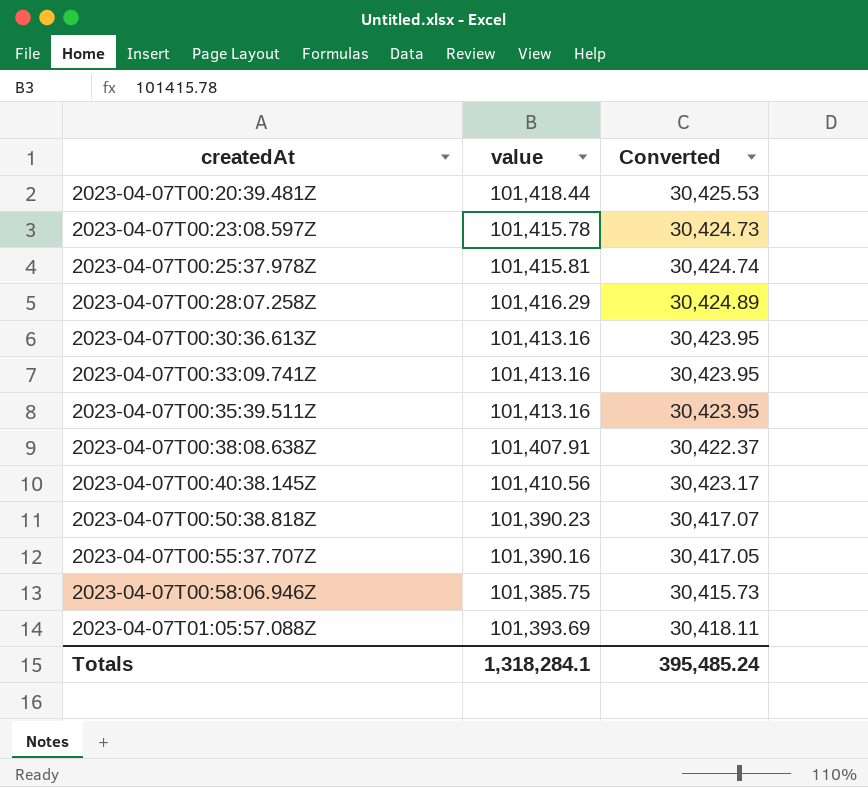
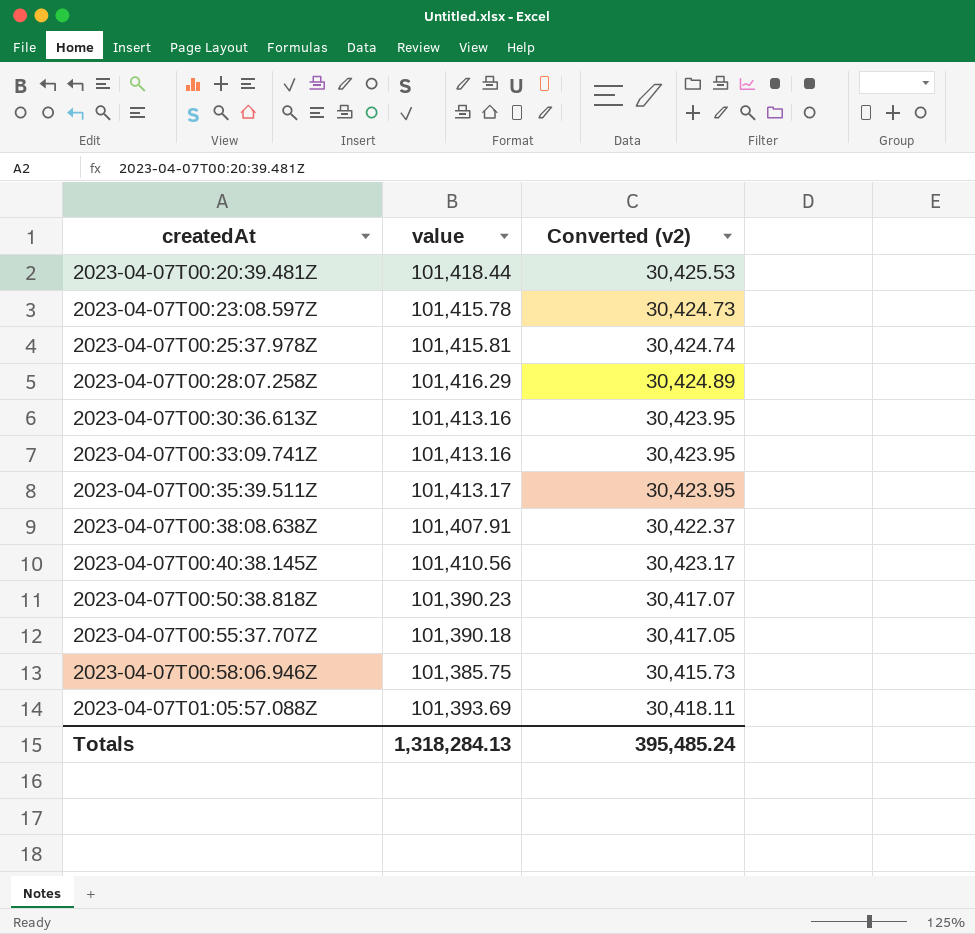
column name: Converted -> Converted (v2)
2023-04-07T00:35:39.511Z | value: 101,413.16 -> 101,413.17
2023-04-07T00:55:37.707Z | value: 101,390.16 -> 101,390.18
Totals | value: 1,318,284.1 -> 1,318,284.13

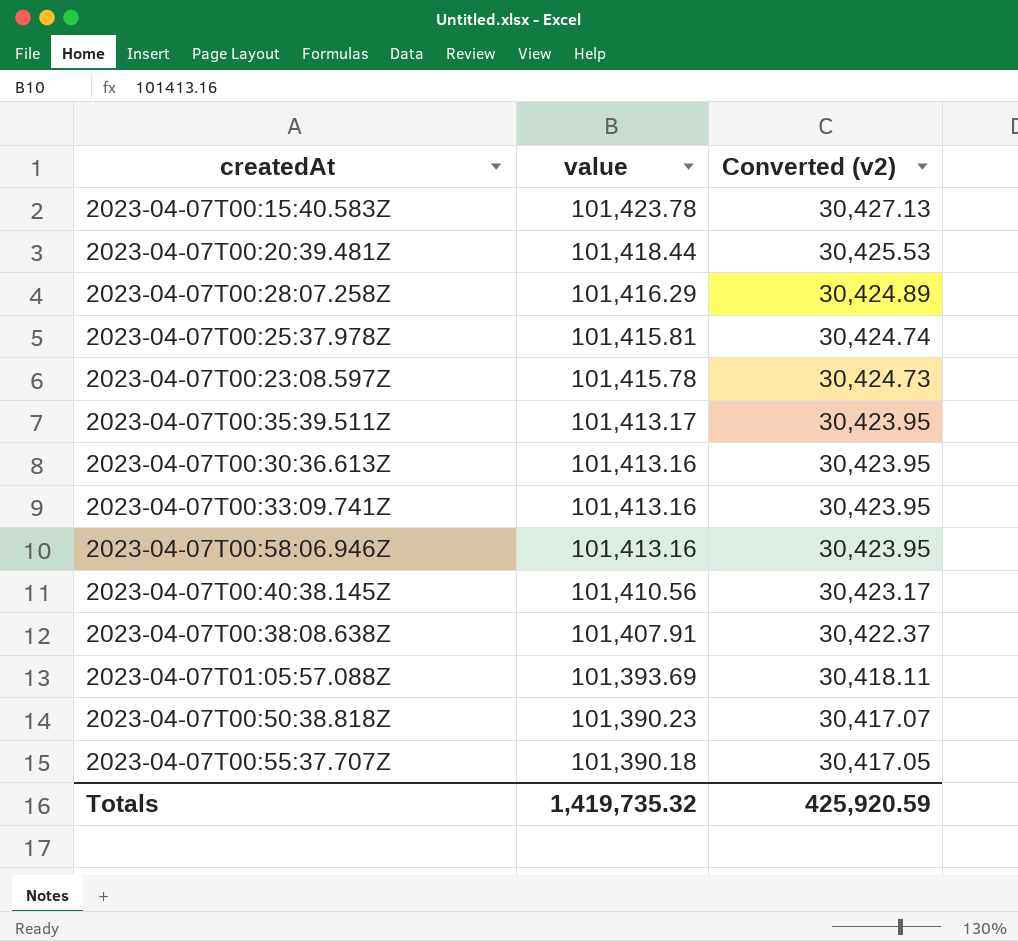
row order: createdAt ascending -> value descending
row 2023-04-07T00:15:40.583Z: none -> 101,423.78 | 30,427.13
2023-04-07T00:58:06.946Z | value: 101,385.75 -> 101,413.16
2023-04-07T00:58:06.946Z | Converted (v2): 30,415.73 -> 30,423.95
Totals | value: 1,318,284.13 -> 1,419,735.32
Totals | Converted (v2): 395,485.24 -> 425,920.59

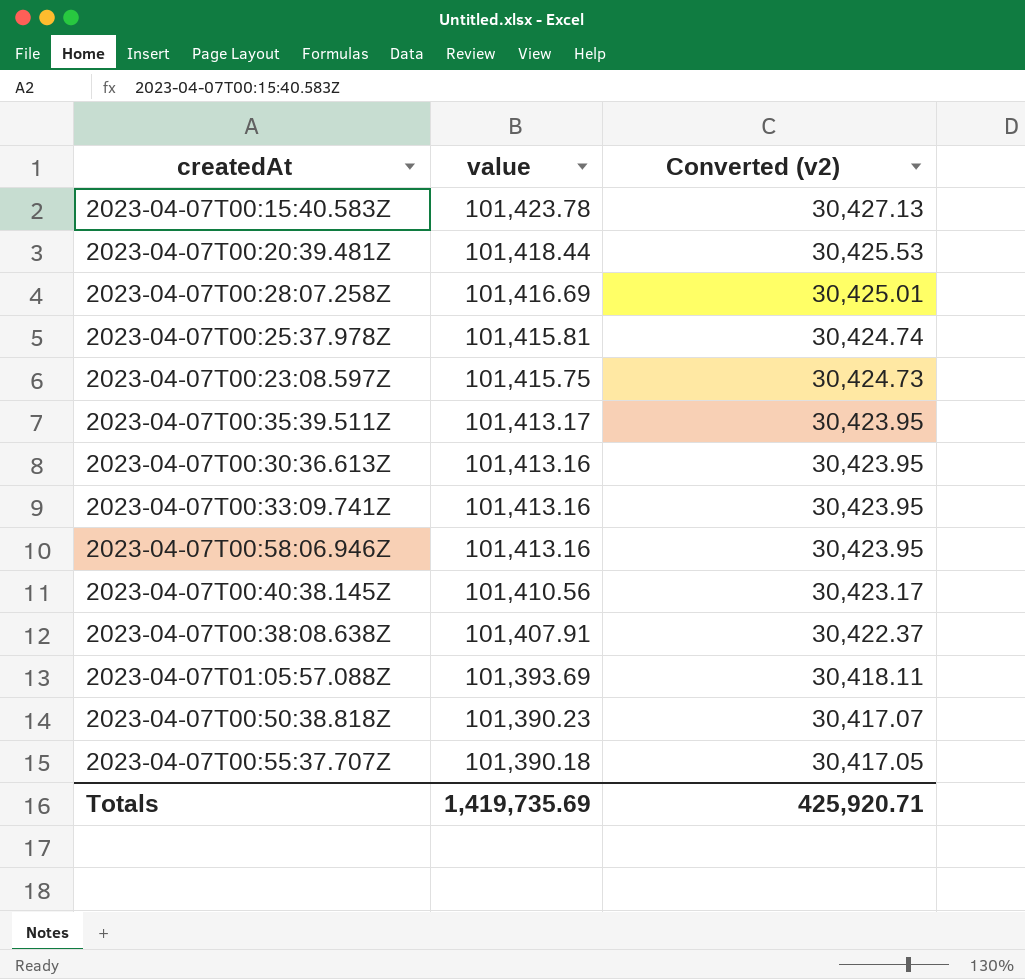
2023-04-07T00:28:07.258Z | value: 101,416.29 -> 101,416.69
2023-04-07T00:28:07.258Z | Converted (v2): 30,424.89 -> 30,425.01
2023-04-07T00:23:08.597Z | value: 101,415.78 -> 101,415.75
Totals | value: 1,419,735.32 -> 1,419,735.69
Totals | Converted (v2): 425,920.59 -> 425,920.71

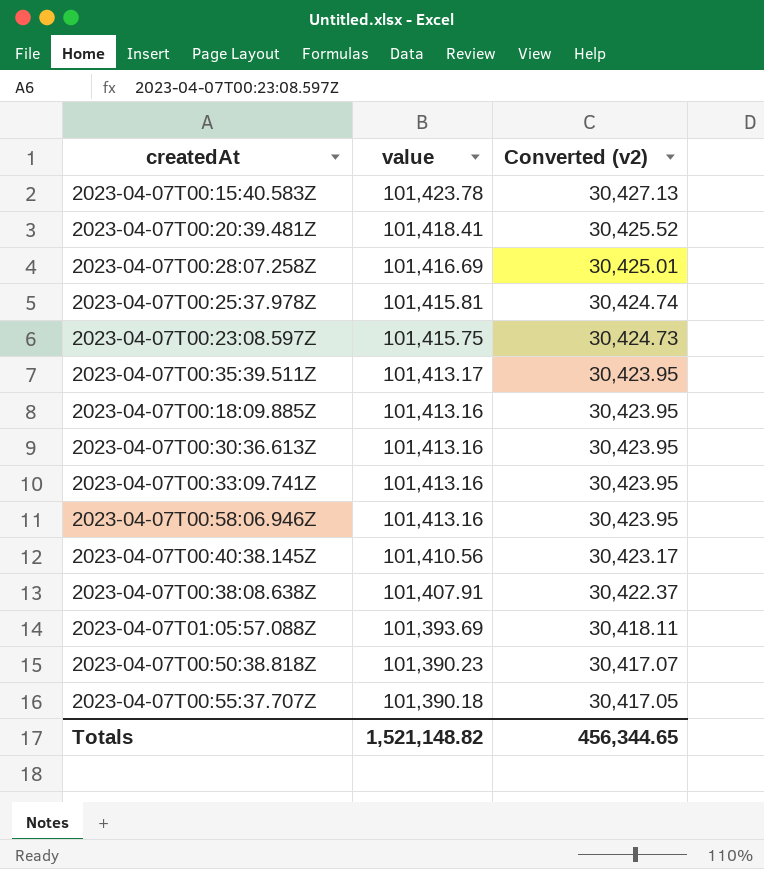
2023-04-07T00:20:39.481Z | value: 101,418.44 -> 101,418.41
2023-04-07T00:20:39.481Z | Converted (v2): 30,425.53 -> 30,425.52
row 2023-04-07T00:18:09.885Z: none -> 101,413.16 | 30,423.95
Totals | value: 1,419,735.69 -> 1,521,148.82
Totals | Converted (v2): 425,920.71 -> 456,344.65

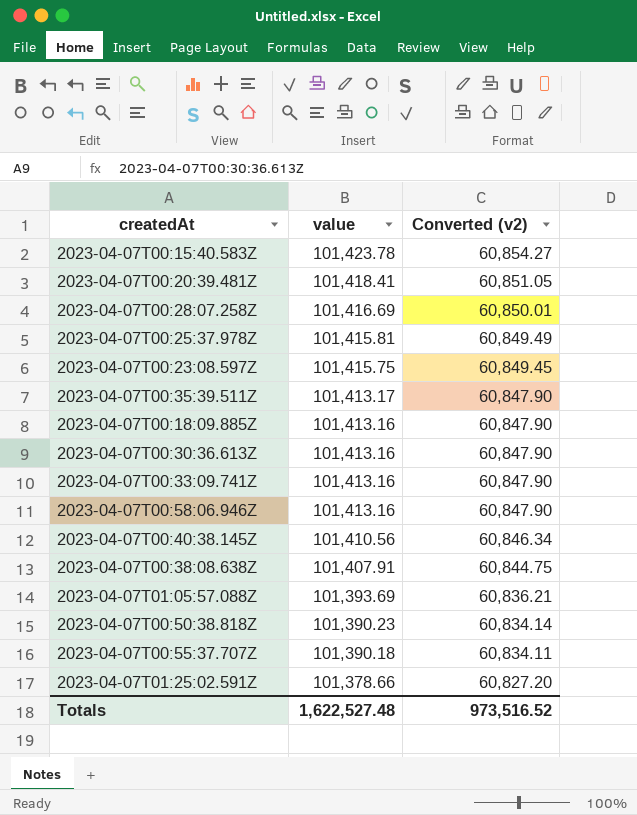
column Converted (v2) | formula: [value] * 0.3 -> [value] * 0.6
row 2023-04-07T01:25:02.591Z: none -> 101,378.66 | 60,827.20
Totals | value: 1,521,148.82 -> 1,622,527.48
Totals | Converted (v2): 456,344.65 -> 973,516.52

